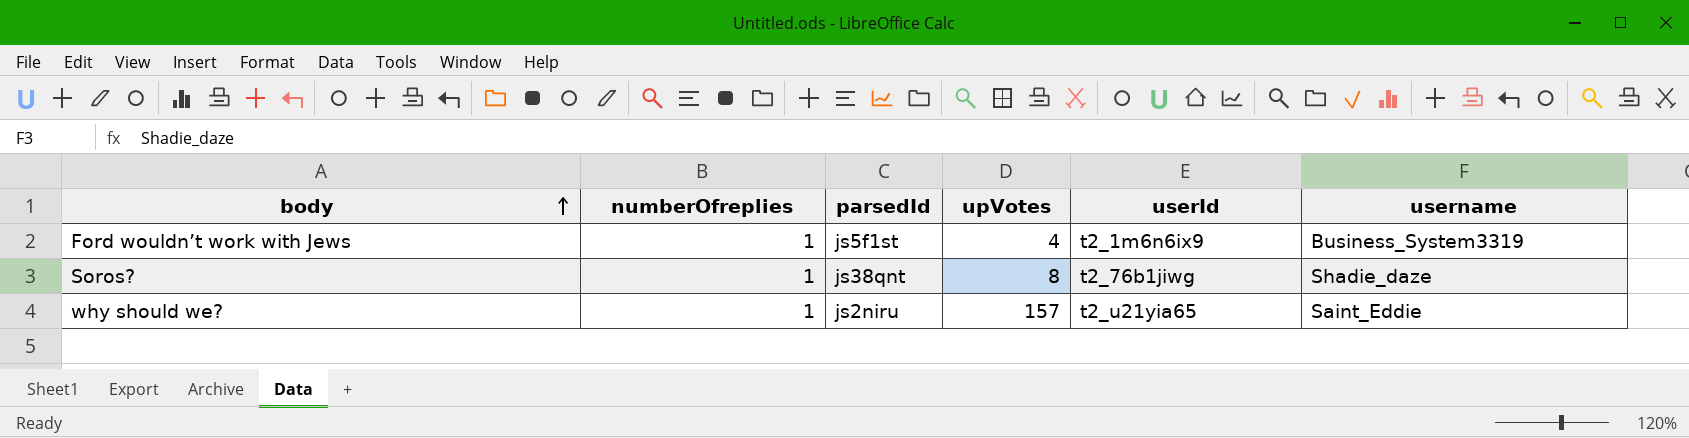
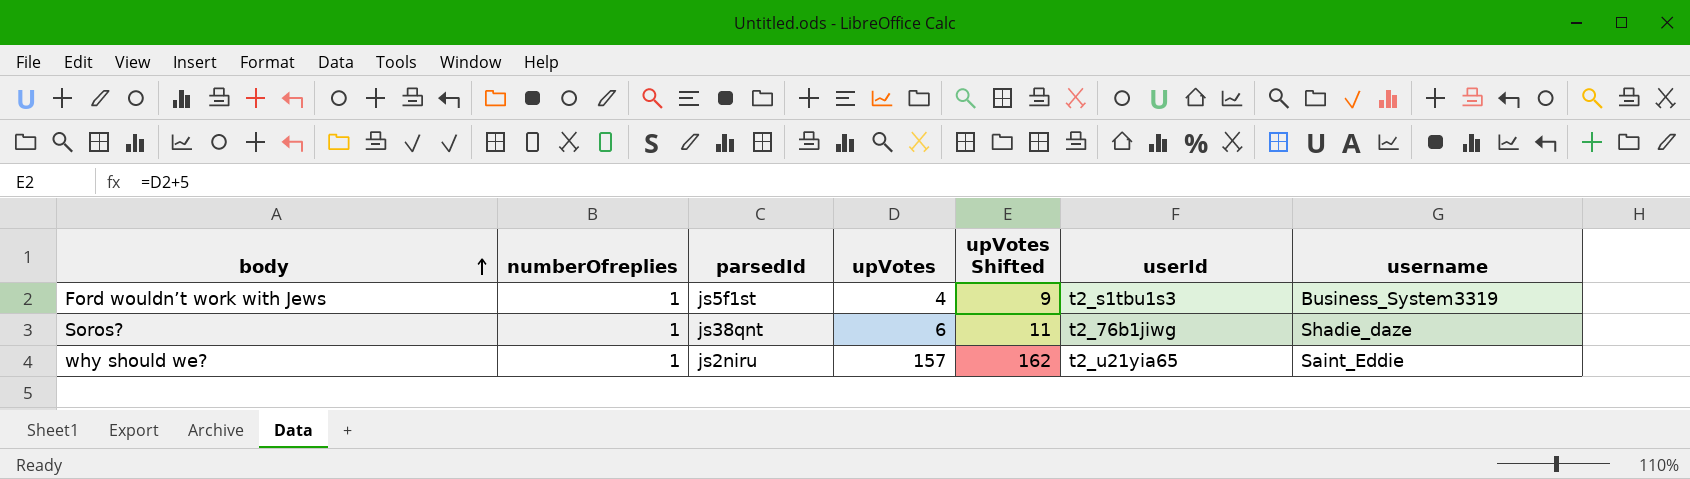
column upVotes Shifted | formula: none -> [upVotes] + 5
Ford wouldn’t work with Jews | userId: t2_1m6n6ix9 -> t2_s1tbu1s3
Soros? | upVotes: 8 -> 6

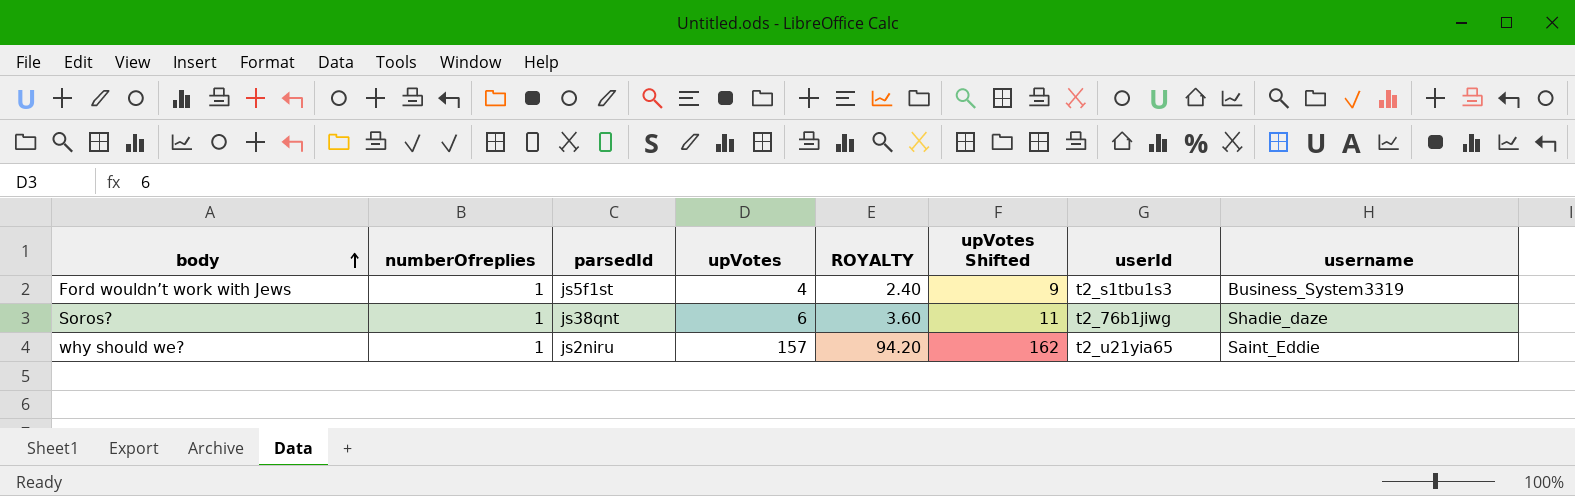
column ROYALTY | formula: none -> [upVotes] * 0.6

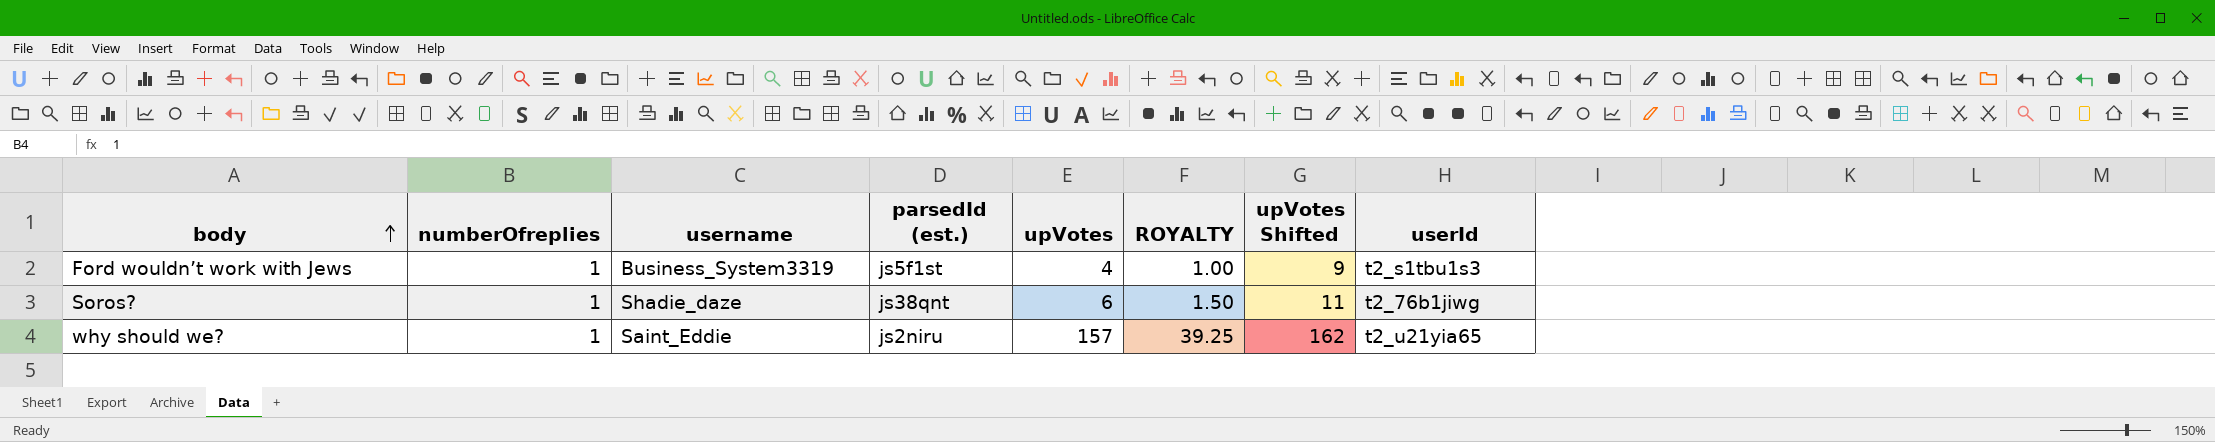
column username | position: 8 -> 3
column name: parsedId -> parsedId (est.)
column ROYALTY | formula: [upVotes] * 0.6 -> [upVotes] * 0.25

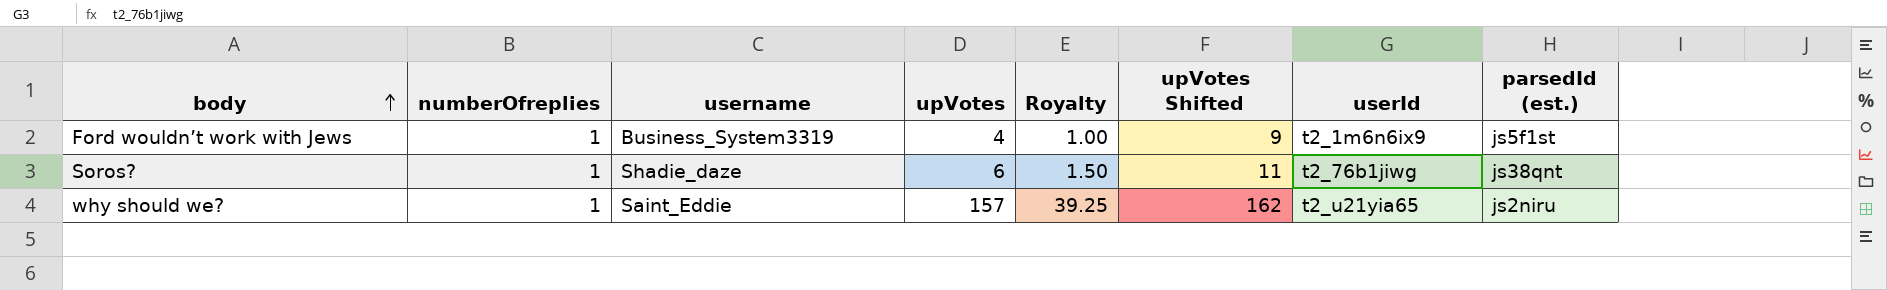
column name: ROYALTY -> Royalty
column parsedId (est.) | position: 4 -> 8
Ford wouldn’t work with Jews | userId: t2_s1tbu1s3 -> t2_1m6n6ix9

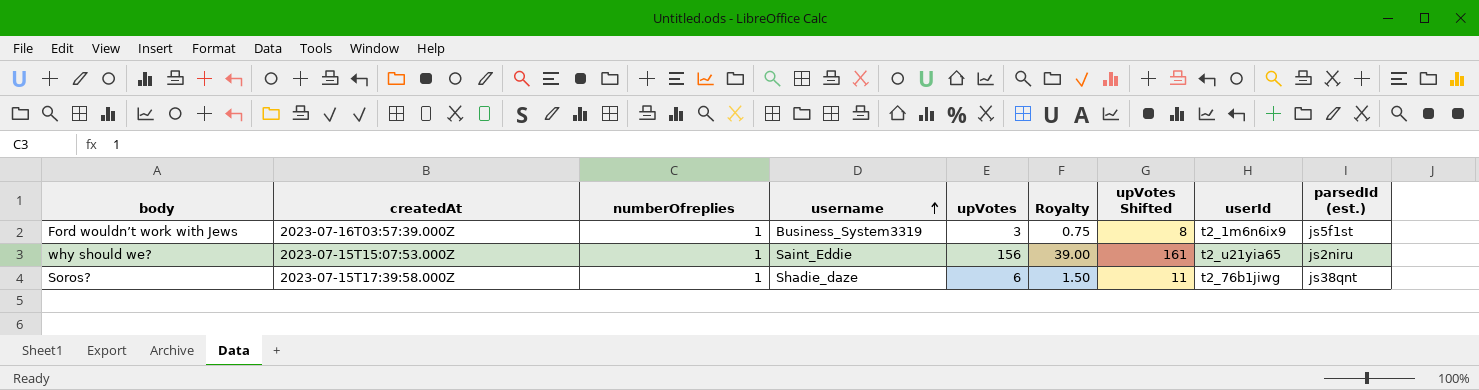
row order: body ascending -> username ascending
column createdAt | position: none -> 2
Ford wouldn’t work with Jews | upVotes: 4 -> 3
Ford wouldn’t work with Jews | Royalty: 1.00 -> 0.75
Ford wouldn’t work with Jews | upVotes Shifted: 9 -> 8
why should we? | upVotes: 157 -> 156
why should we? | Royalty: 39.25 -> 39.00
why should we? | upVotes Shifted: 162 -> 161

